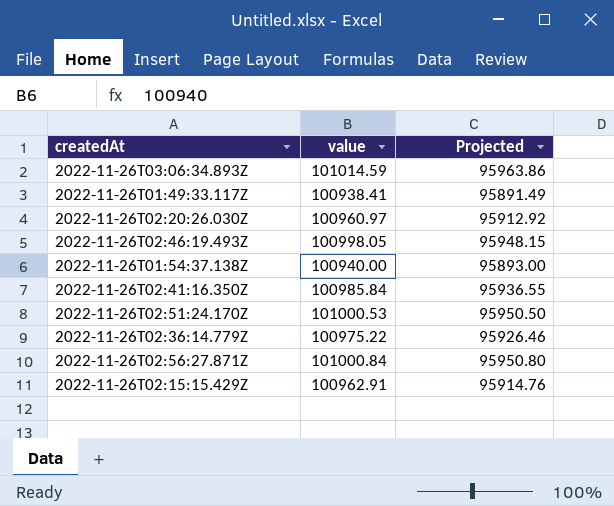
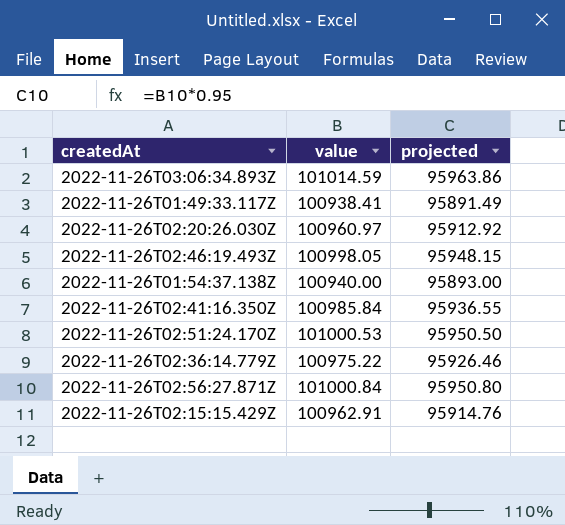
column name: Projected -> projected

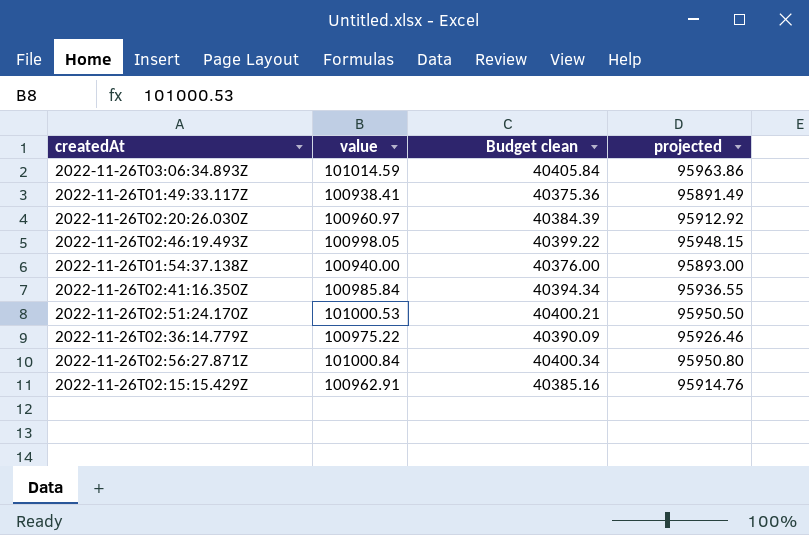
column Budget clean | formula: none -> [value] * 0.4

